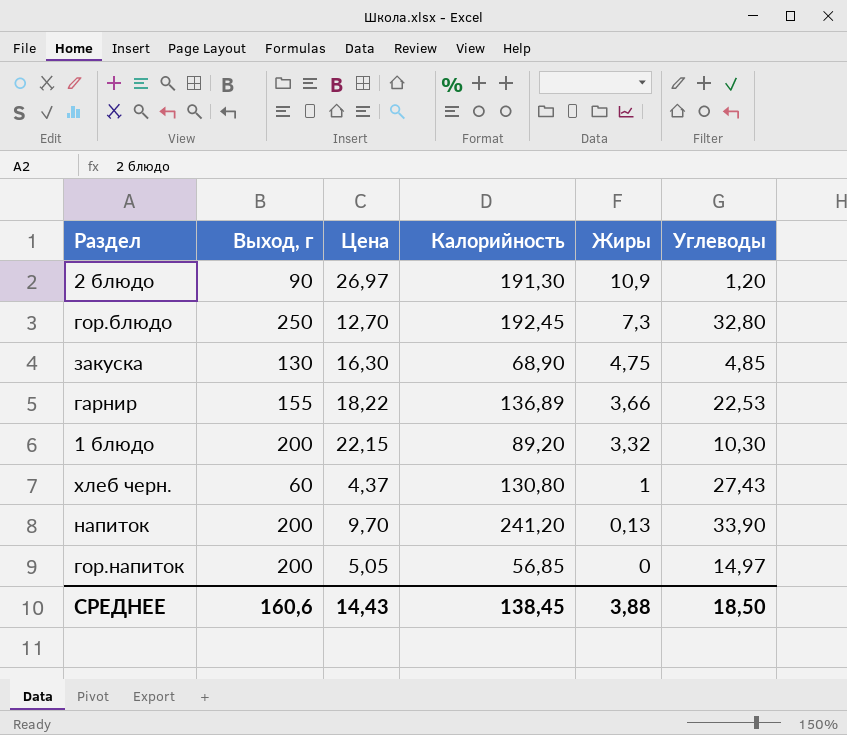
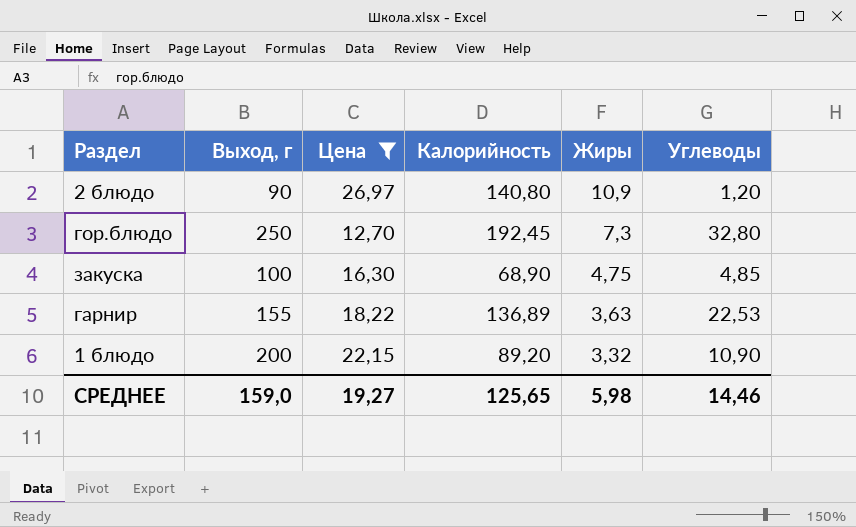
filter: none -> Цена >= 12,70
2 блюдо | Калорийность: 191,30 -> 140,80
закуска | Выход, г: 130 -> 100
гарнир | Жиры: 3,66 -> 3,63
1 блюдо | Углеводы: 10,30 -> 10,90
СРЕДНЕЕ | Выход, г: 160,6 -> 159,0
СРЕДНЕЕ | Цена: 14,43 -> 19,27
СРЕДНЕЕ | Калорийность: 138,45 -> 125,65
СРЕДНЕЕ | Жиры: 3,88 -> 5,98
СРЕДНЕЕ | Углеводы: 18,50 -> 14,46

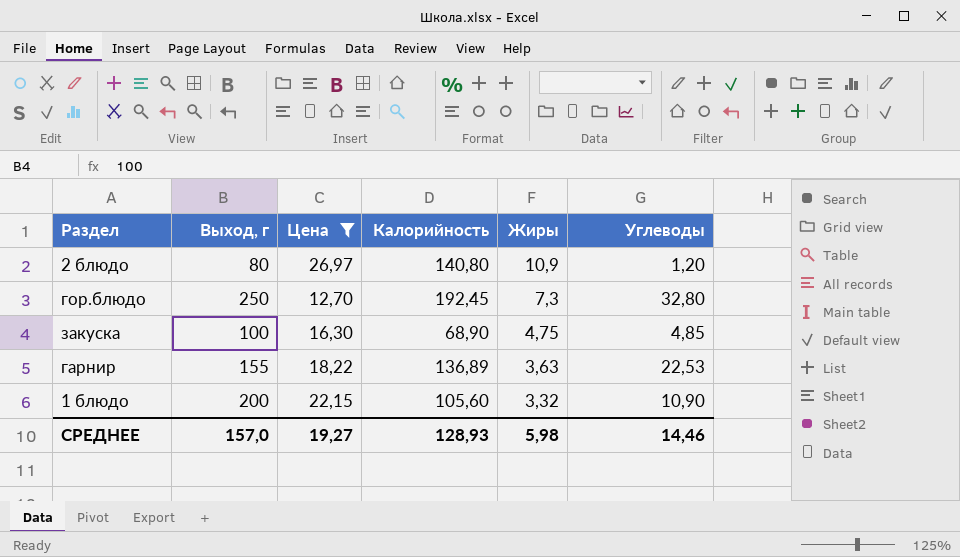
2 блюдо | Выход, г: 90 -> 80
1 блюдо | Калорийность: 89,20 -> 105,60
СРЕДНЕЕ | Выход, г: 159,0 -> 157,0
СРЕДНЕЕ | Калорийность: 125,65 -> 128,93

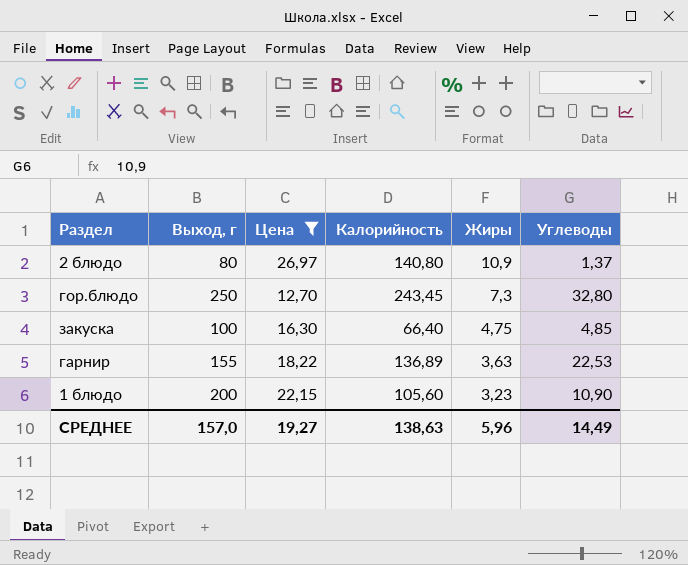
2 блюдо | Углеводы: 1,20 -> 1,37
гор.блюдо | Калорийность: 192,45 -> 243,45
закуска | Калорийность: 68,90 -> 66,40
1 блюдо | Жиры: 3,32 -> 3,23
СРЕДНЕЕ | Калорийность: 128,93 -> 138,63
СРЕДНЕЕ | Жиры: 5,98 -> 5,96
СРЕДНЕЕ | Углеводы: 14,46 -> 14,49

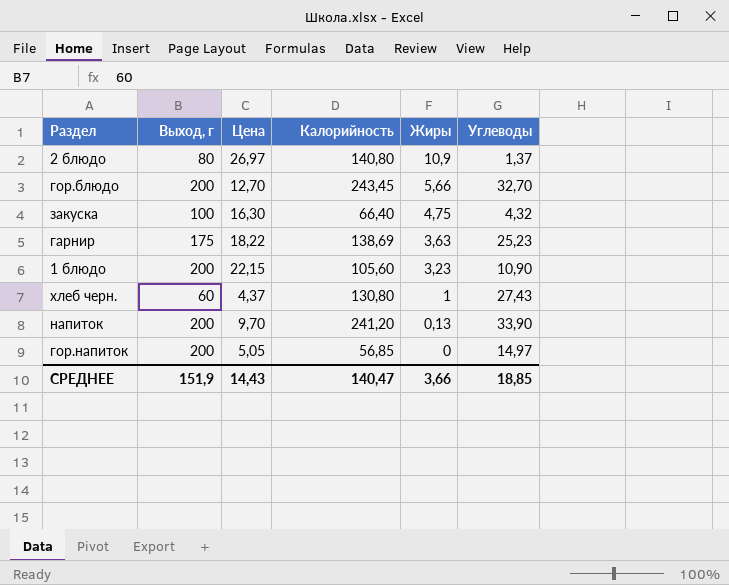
filter: Цена >= 12,70 -> none
гор.блюдо | Выход, г: 250 -> 200
гор.блюдо | Жиры: 7,3 -> 5,66
гор.блюдо | Углеводы: 32,80 -> 32,70
закуска | Углеводы: 4,85 -> 4,32
гарнир | Выход, г: 155 -> 175
гарнир | Калорийность: 136,89 -> 138,69
гарнир | Углеводы: 22,53 -> 25,23
СРЕДНЕЕ | Выход, г: 157,0 -> 151,9
СРЕДНЕЕ | Цена: 19,27 -> 14,43
СРЕДНЕЕ | Калорийность: 138,63 -> 140,47
СРЕДНЕЕ | Жиры: 5,96 -> 3,66
СРЕДНЕЕ | Углеводы: 14,49 -> 18,85

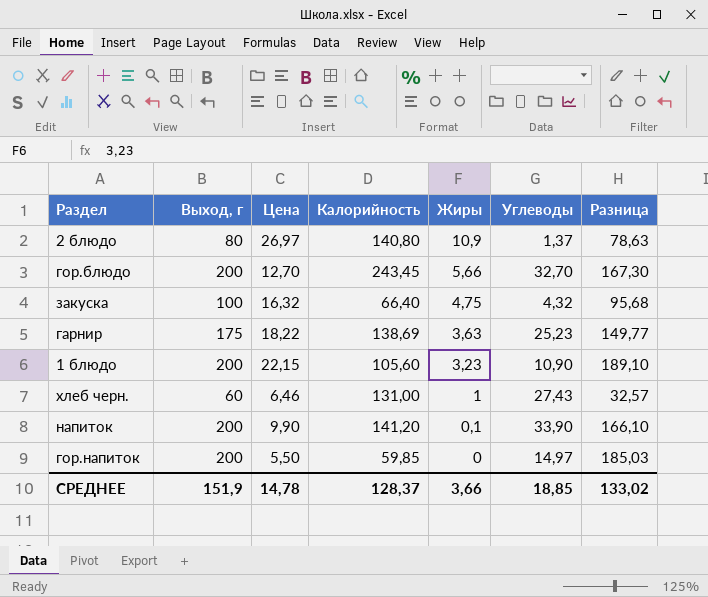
column Разница | formula: none -> [Выход, г] - [Углеводы]
закуска | Цена: 16,30 -> 16,32
хлеб черн. | Цена: 4,37 -> 6,46
хлеб черн. | Калорийность: 130,80 -> 131,00
напиток | Цена: 9,70 -> 9,90
напиток | Калорийность: 241,20 -> 141,20
напиток | Жиры: 0,13 -> 0,1
гор.напиток | Цена: 5,05 -> 5,50
гор.напиток | Калорийность: 56,85 -> 59,85
СРЕДНЕЕ | Цена: 14,43 -> 14,78
СРЕДНЕЕ | Калорийность: 140,47 -> 128,37

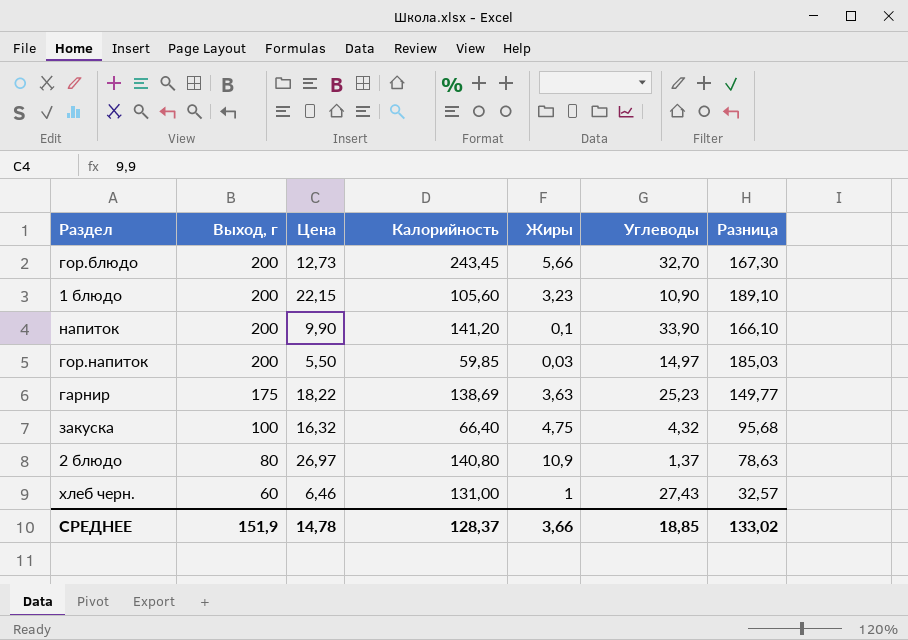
row order: Жиры descending -> Выход, г descending
гор.блюдо | Цена: 12,70 -> 12,73
гор.напиток | Жиры: 0 -> 0,03

